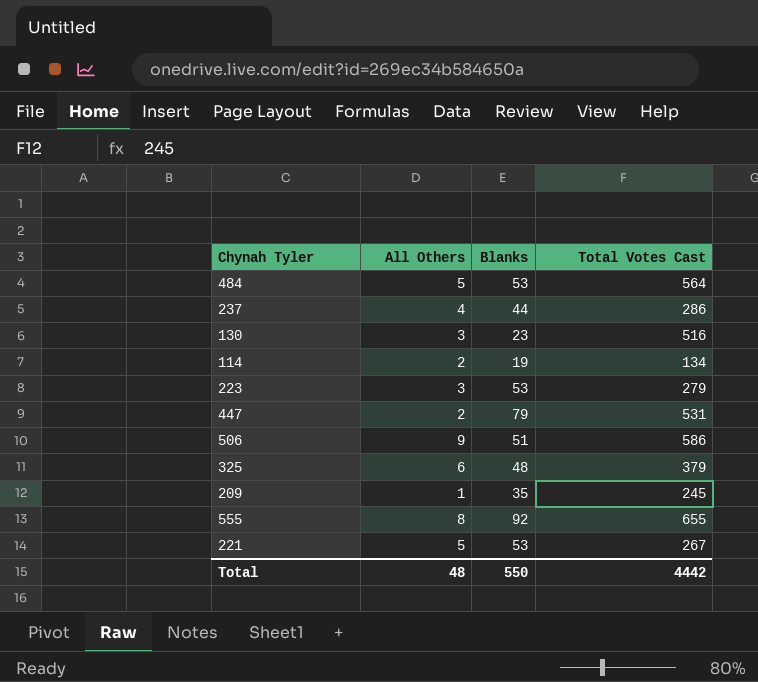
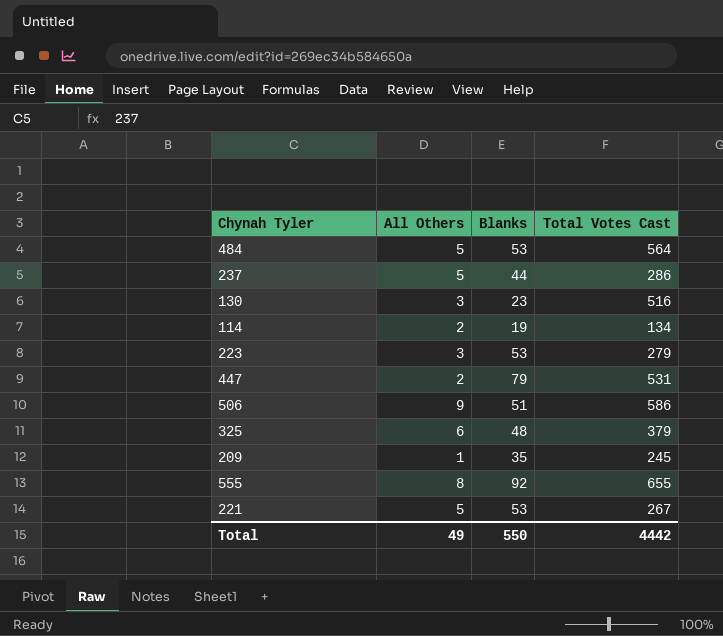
237 | All Others: 4 -> 5
Total | All Others: 48 -> 49

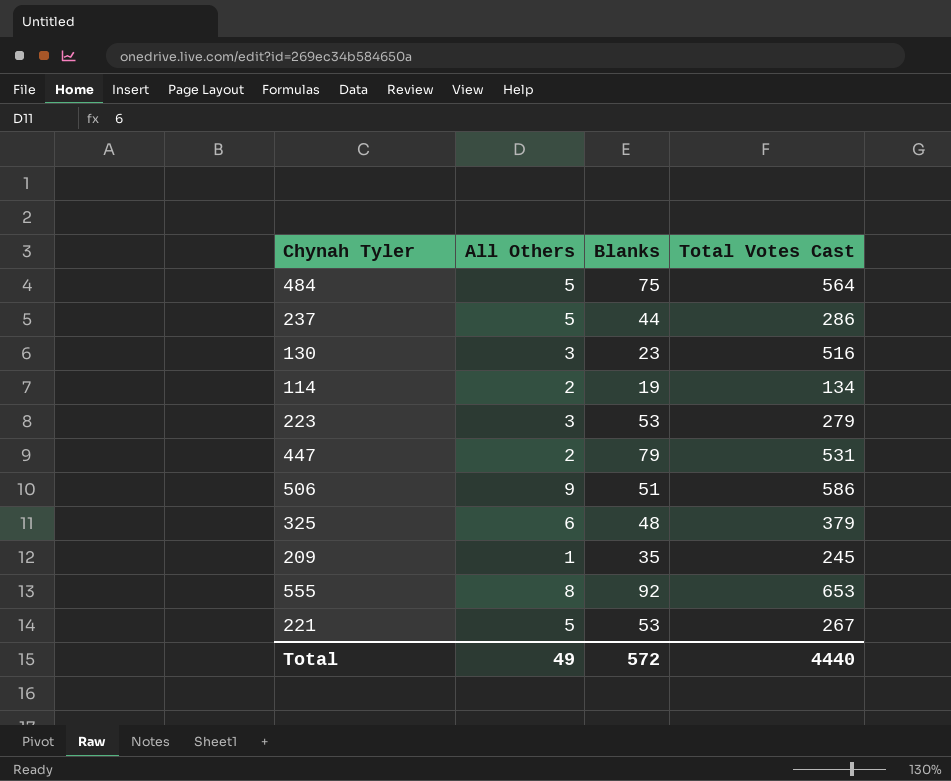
484 | Blanks: 53 -> 75
555 | Total Votes Cast: 655 -> 653
Total | Blanks: 550 -> 572
Total | Total Votes Cast: 4442 -> 4440

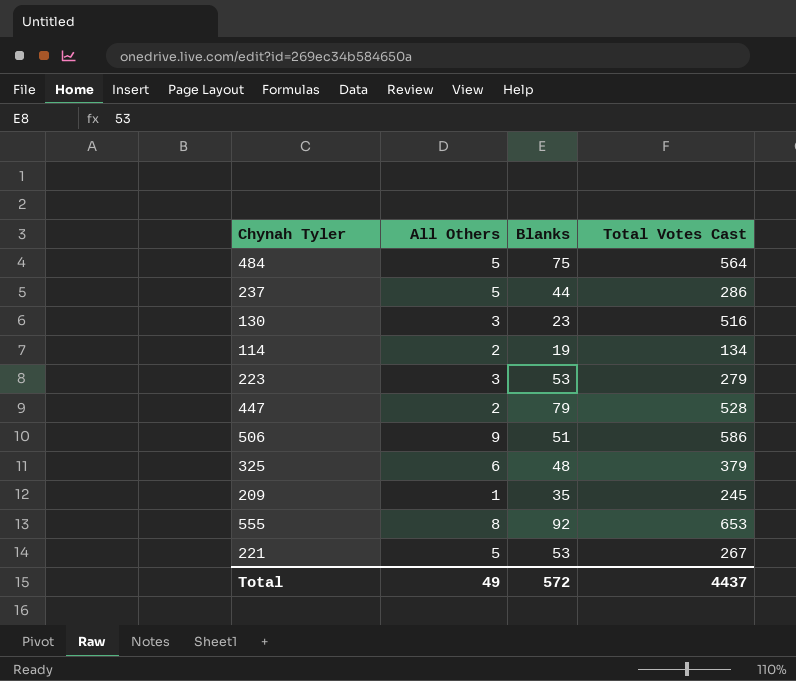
447 | Total Votes Cast: 531 -> 528
Total | Total Votes Cast: 4440 -> 4437

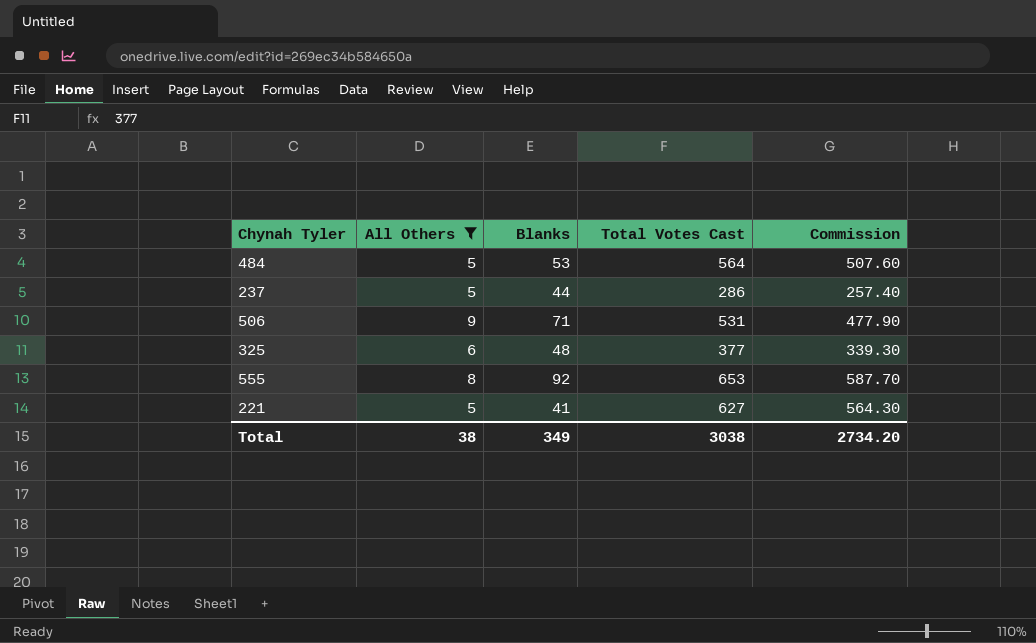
filter: none -> All Others >= 5
column Commission | formula: none -> [Total Votes Cast] * 0.9
484 | Blanks: 75 -> 53
506 | Blanks: 51 -> 71
506 | Total Votes Cast: 586 -> 531
325 | Total Votes Cast: 379 -> 377
221 | Blanks: 53 -> 41
221 | Total Votes Cast: 267 -> 627
Total | All Others: 49 -> 38
Total | Blanks: 572 -> 349
Total | Total Votes Cast: 4437 -> 3038

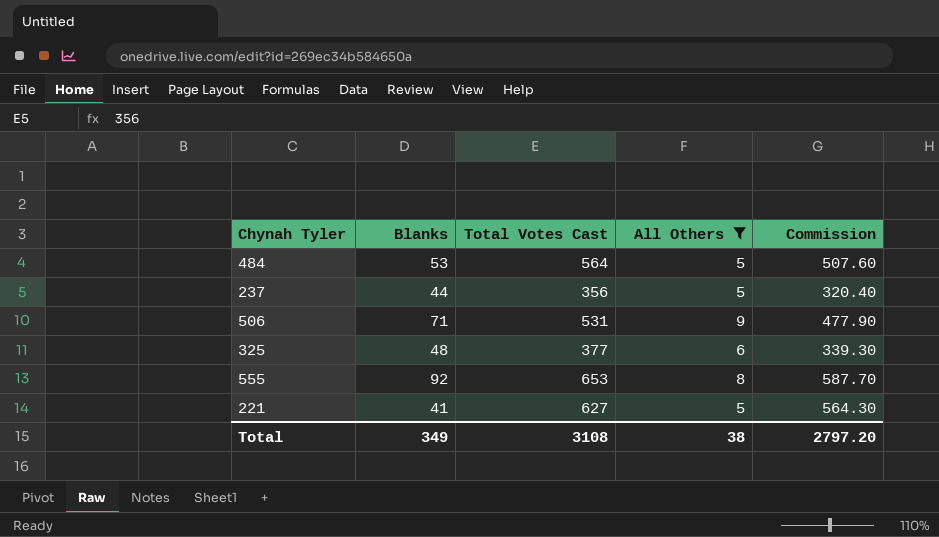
column All Others | position: 2 -> 4
237 | Total Votes Cast: 286 -> 356
237 | Commission: 257.40 -> 320.40
Total | Total Votes Cast: 3038 -> 3108
Total | Commission: 2734.20 -> 2797.20

